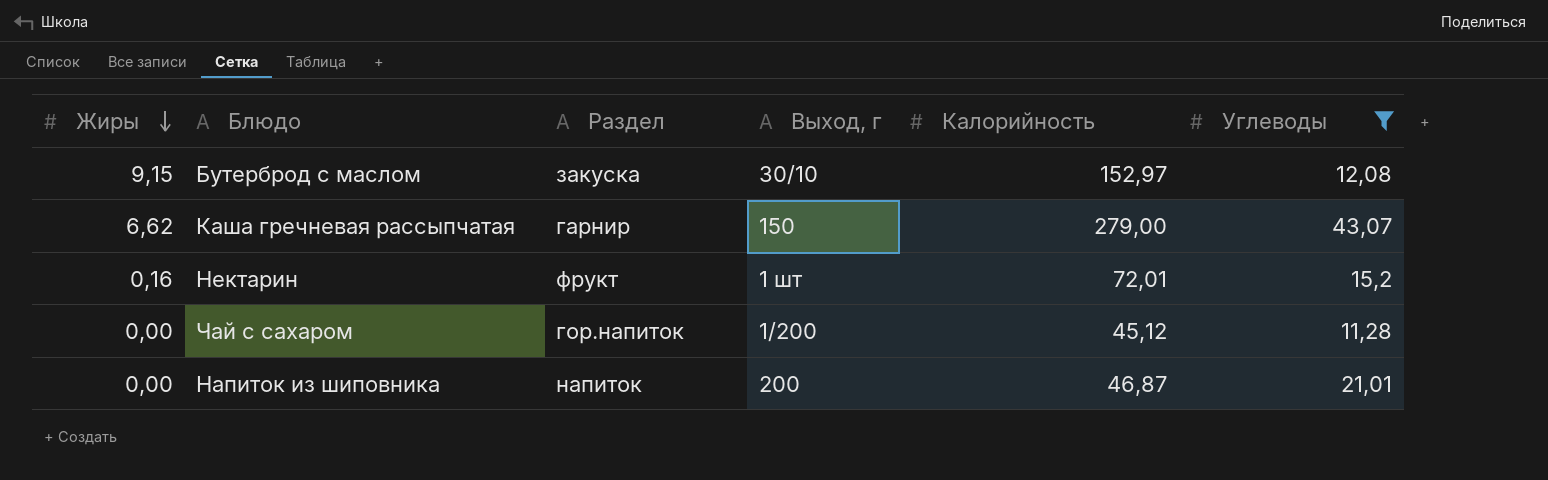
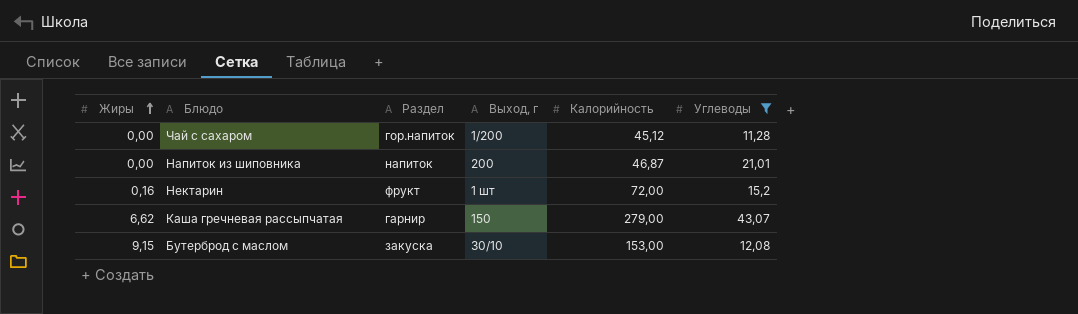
row order: Жиры descending -> Жиры ascending
Нектарин | Калорийность: 72,01 -> 72,00
Бутерброд с маслом | Калорийность: 152,97 -> 153,00

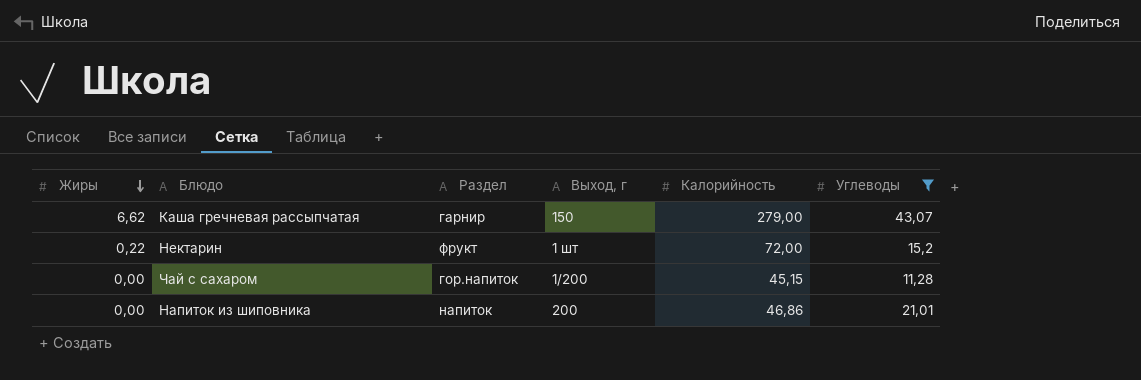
row order: Жиры ascending -> Жиры descending
row Бутерброд с маслом: 9,15 | закуска | 30/10 | 153,00 | 12,08 -> none
Нектарин | Жиры: 0,16 -> 0,22
Чай с сахаром | Калорийность: 45,12 -> 45,15
Напиток из шиповника | Калорийность: 46,87 -> 46,86

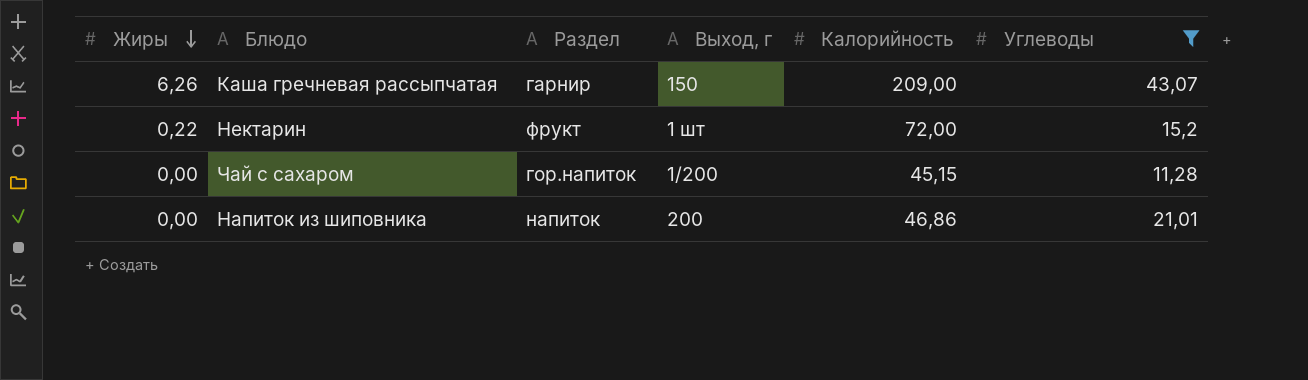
Каша гречневая рассыпчатая | Жиры: 6,62 -> 6,26
Каша гречневая рассыпчатая | Калорийность: 279,00 -> 209,00

